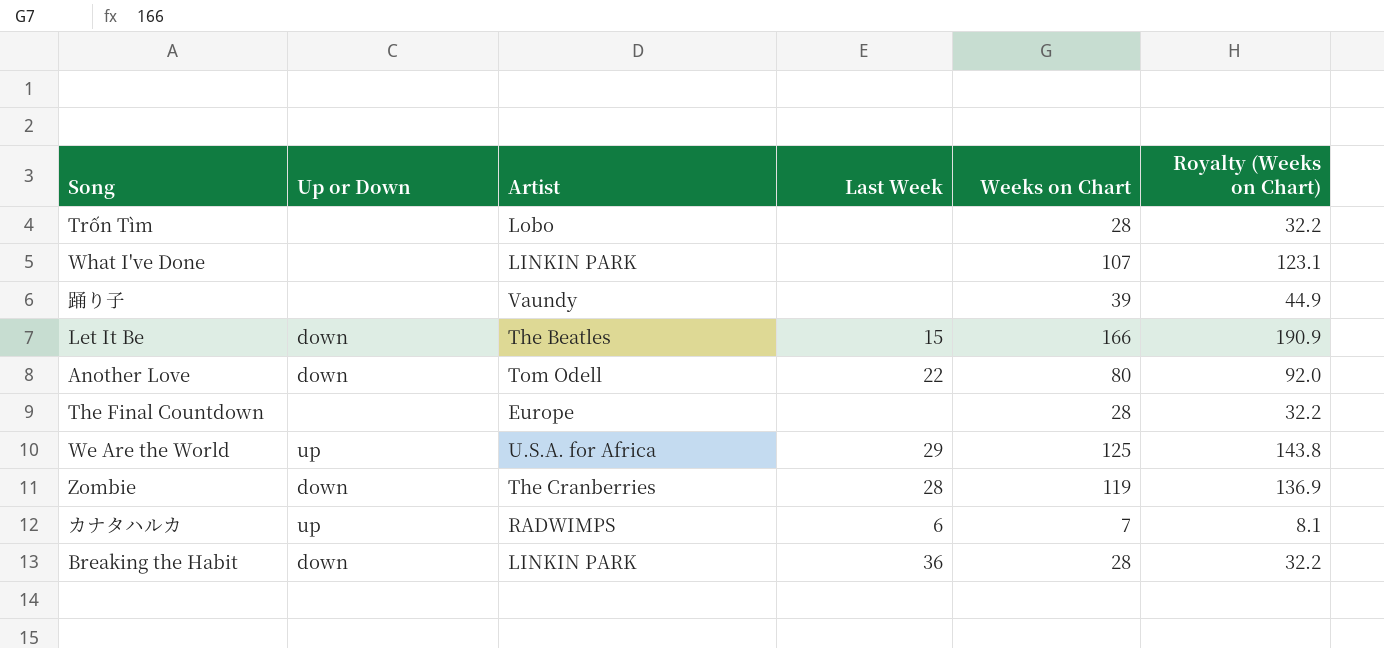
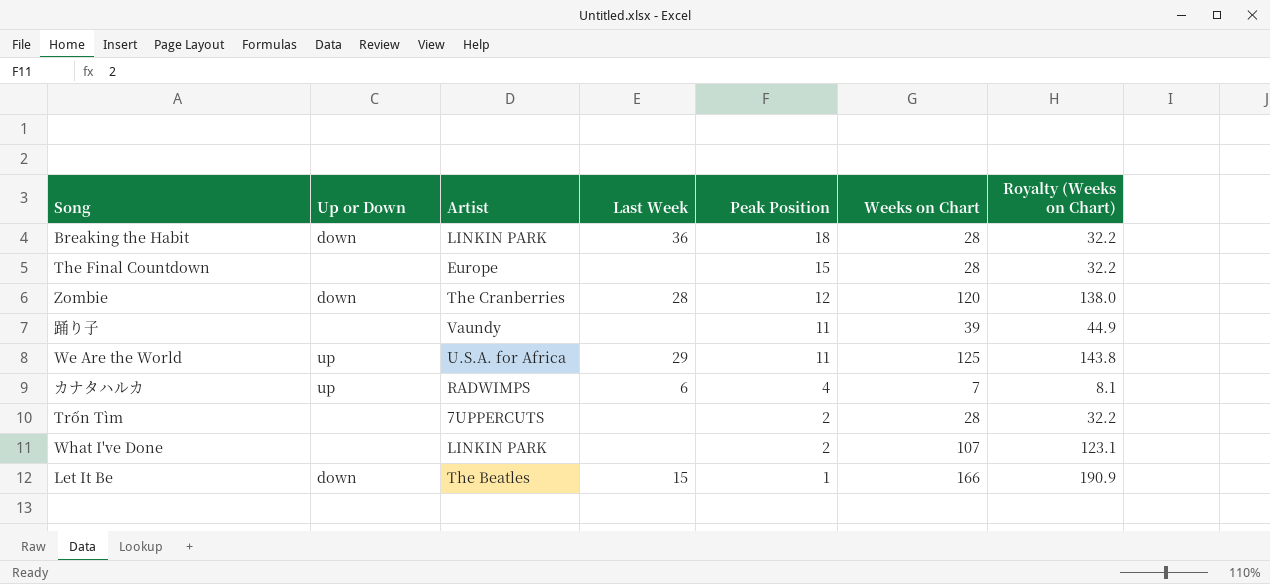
row order: none -> Peak Position descending
column Peak Position | position: none -> 5
row Another Love: down | Tom Odell | 22 | 80 | 92.0 -> none
Zombie | Weeks on Chart: 119 -> 120
Zombie | Royalty (Weeks on Chart): 136.9 -> 138.0
Trốn Tìm | Artist: Lobo -> 7UPPERCUTS

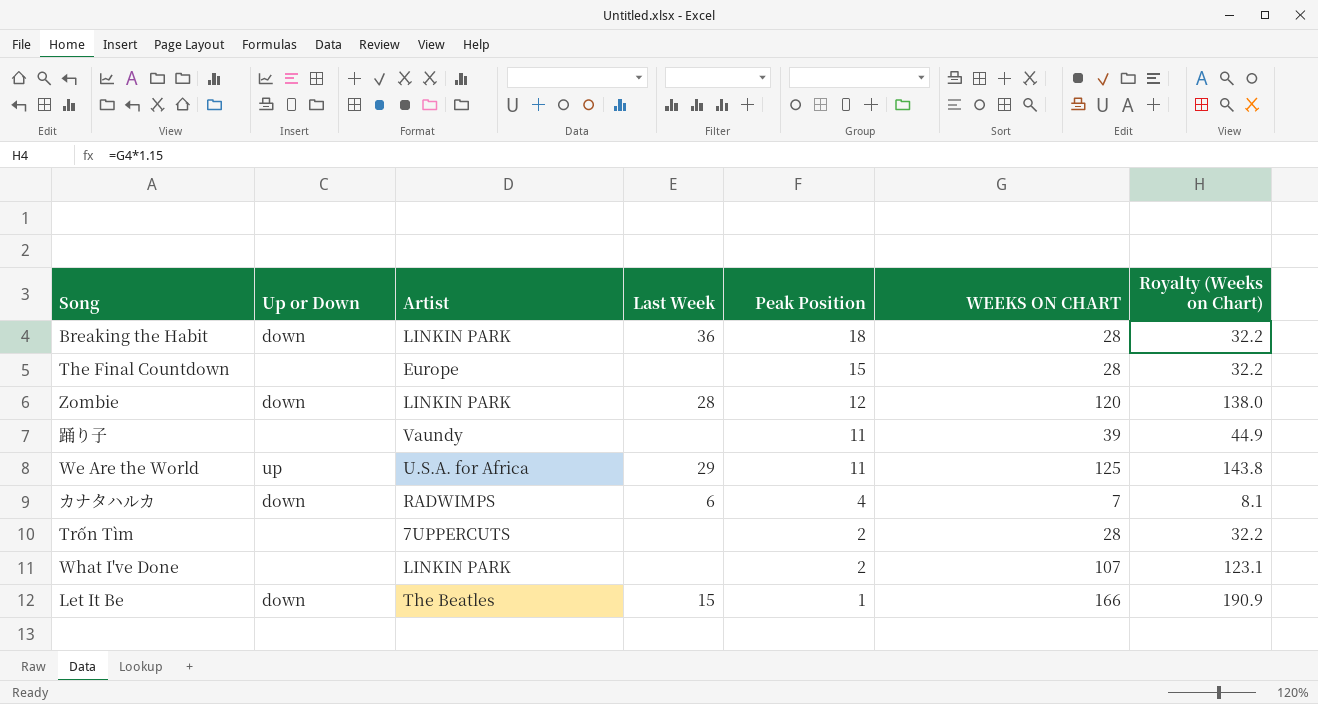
column name: Weeks on Chart -> WEEKS ON CHART
Zombie | Artist: The Cranberries -> LINKIN PARK
カナタハルカ | Up or Down: up -> down

